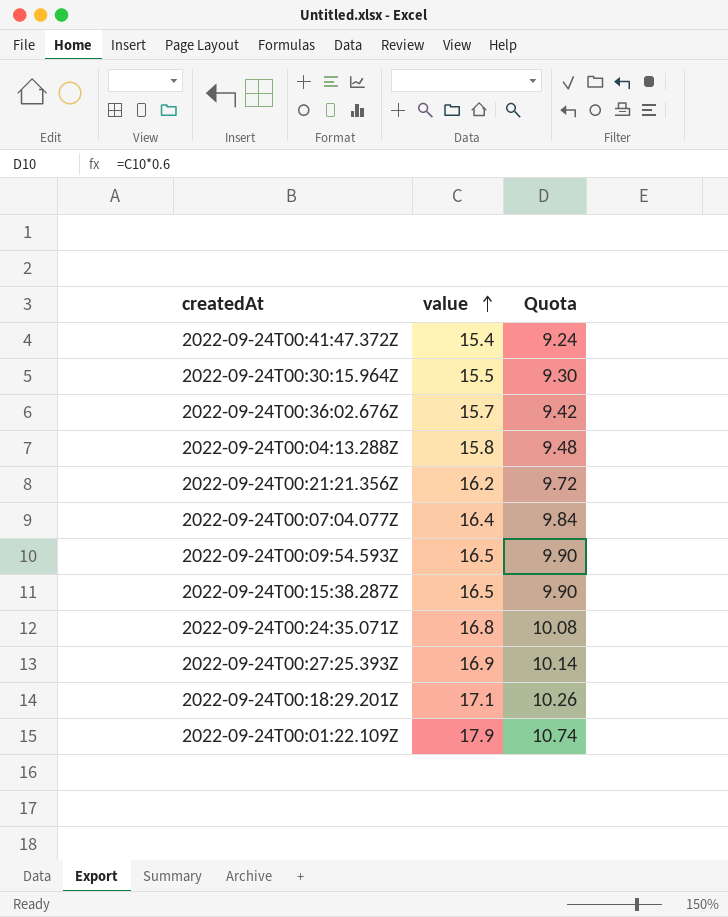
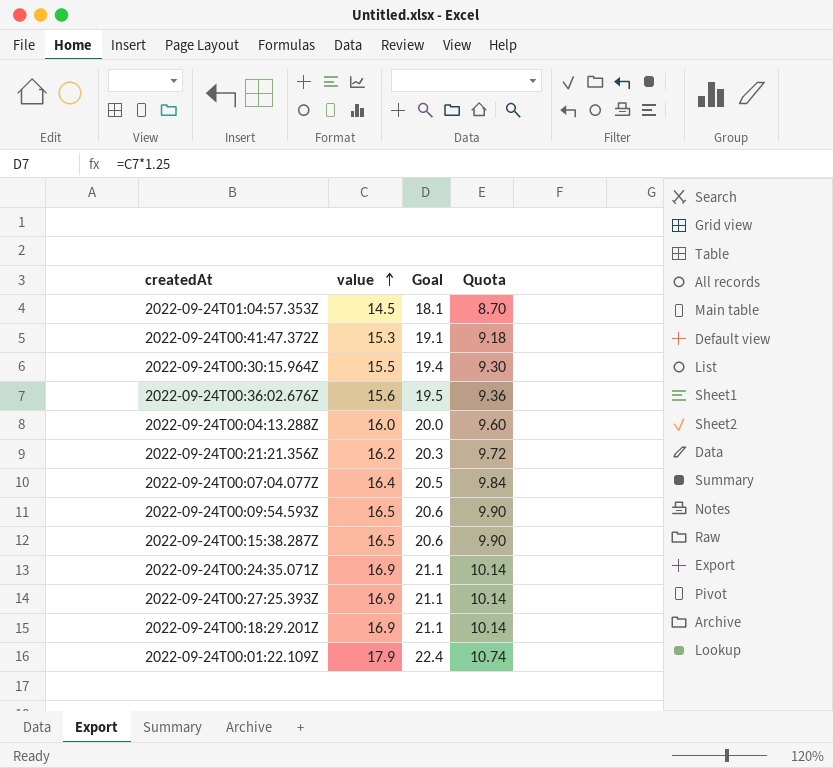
column Goal | formula: none -> [value] * 1.25
row 2022-09-24T01:04:57.353Z: none -> 14.5 | 18.1 | 8.70
2022-09-24T00:41:47.372Z | value: 15.4 -> 15.3
2022-09-24T00:41:47.372Z | Quota: 9.24 -> 9.18
2022-09-24T00:36:02.676Z | value: 15.7 -> 15.6
2022-09-24T00:36:02.676Z | Quota: 9.42 -> 9.36
2022-09-24T00:04:13.288Z | value: 15.8 -> 16.0
2022-09-24T00:04:13.288Z | Quota: 9.48 -> 9.60
2022-09-24T00:24:35.071Z | value: 16.8 -> 16.9
2022-09-24T00:24:35.071Z | Quota: 10.08 -> 10.14
2022-09-24T00:18:29.201Z | value: 17.1 -> 16.9
2022-09-24T00:18:29.201Z | Quota: 10.26 -> 10.14

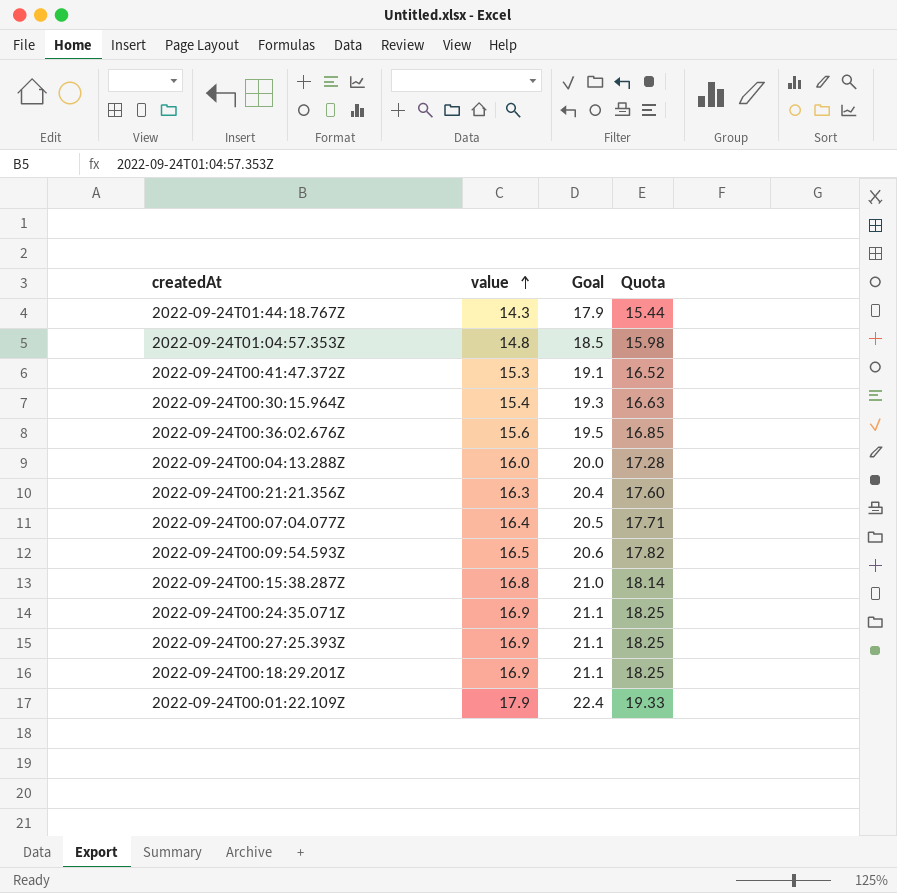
column Quota | formula: [value] * 0.6 -> [value] * 1.08
row 2022-09-24T01:44:18.767Z: none -> 14.3 | 17.9 | 15.44
2022-09-24T01:04:57.353Z | value: 14.5 -> 14.8
2022-09-24T01:04:57.353Z | Goal: 18.1 -> 18.5
2022-09-24T00:30:15.964Z | value: 15.5 -> 15.4
2022-09-24T00:30:15.964Z | Goal: 19.4 -> 19.3
2022-09-24T00:21:21.356Z | value: 16.2 -> 16.3
2022-09-24T00:21:21.356Z | Goal: 20.3 -> 20.4
2022-09-24T00:15:38.287Z | value: 16.5 -> 16.8
2022-09-24T00:15:38.287Z | Goal: 20.6 -> 21.0

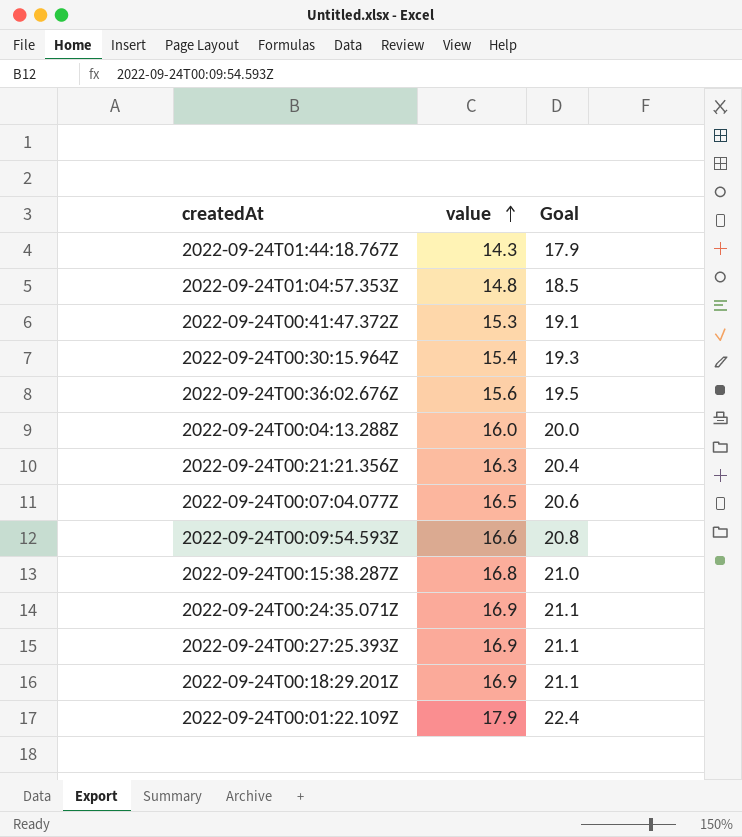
column Quota | formula: [value] * 1.08 -> none
2022-09-24T00:07:04.077Z | value: 16.4 -> 16.5
2022-09-24T00:07:04.077Z | Goal: 20.5 -> 20.6
2022-09-24T00:09:54.593Z | value: 16.5 -> 16.6
2022-09-24T00:09:54.593Z | Goal: 20.6 -> 20.8

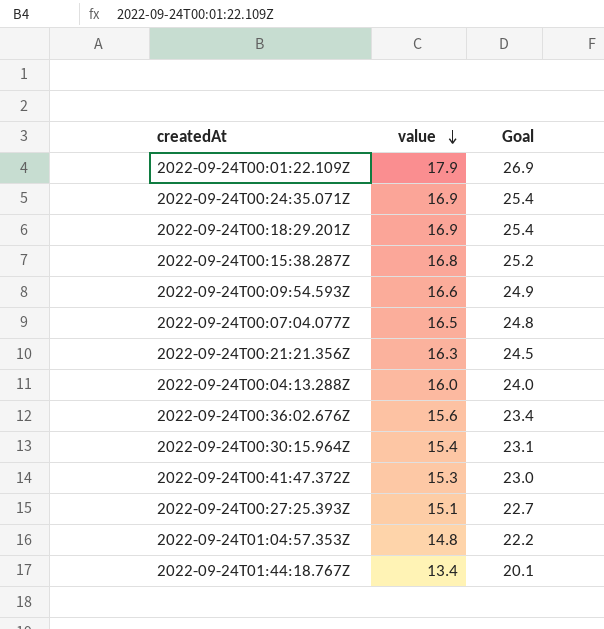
row order: value ascending -> value descending
column Goal | formula: [value] * 1.25 -> [value] * 1.5
2022-09-24T00:27:25.393Z | value: 16.9 -> 15.1
2022-09-24T01:44:18.767Z | value: 14.3 -> 13.4

